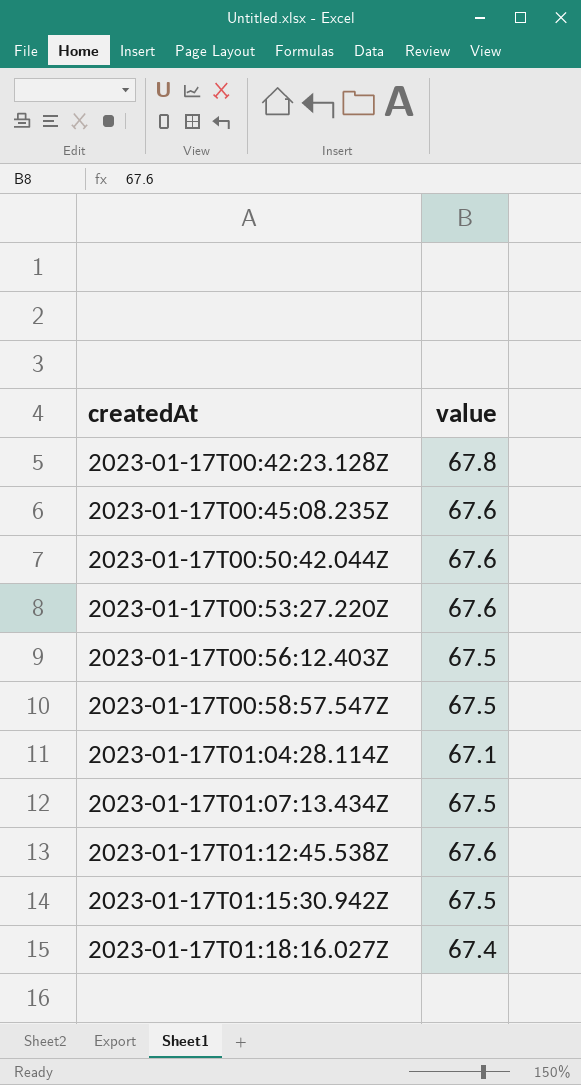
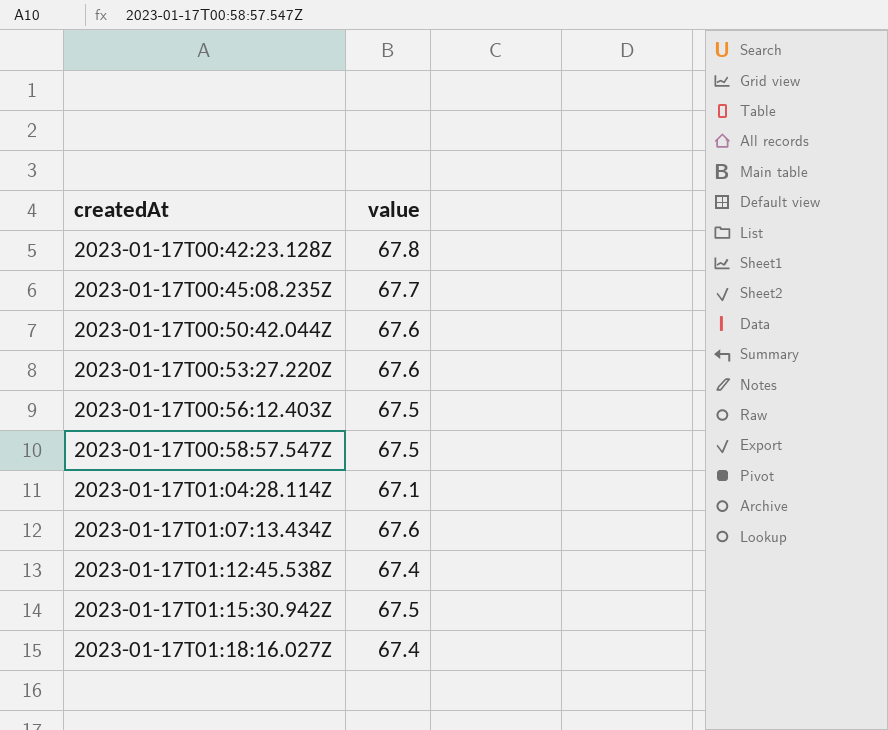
2023-01-17T00:45:08.235Z | value: 67.6 -> 67.7
2023-01-17T01:07:13.434Z | value: 67.5 -> 67.6
2023-01-17T01:12:45.538Z | value: 67.6 -> 67.4

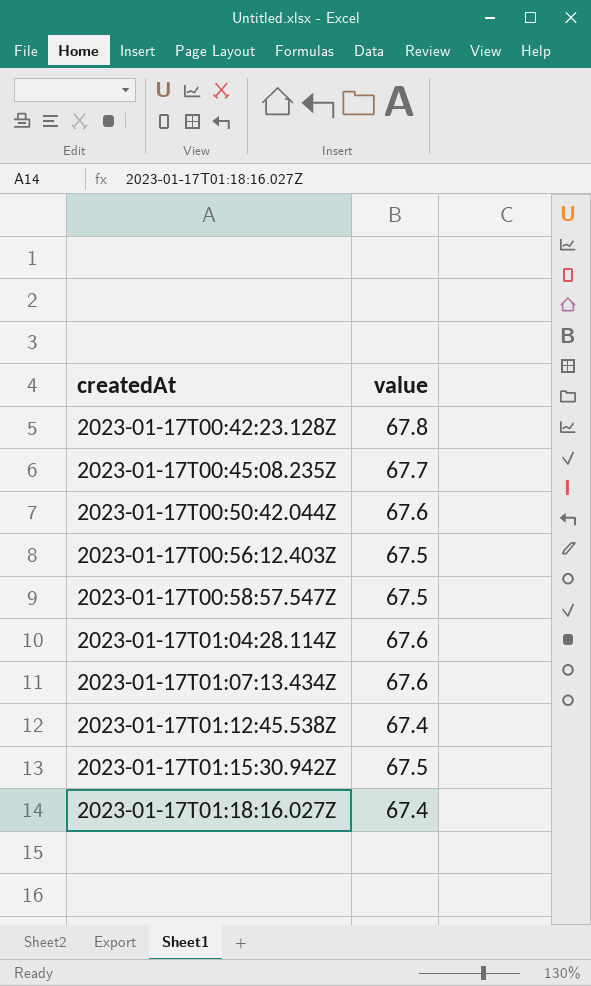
row 2023-01-17T00:53:27.220Z: 67.6 -> none
2023-01-17T01:04:28.114Z | value: 67.1 -> 67.6

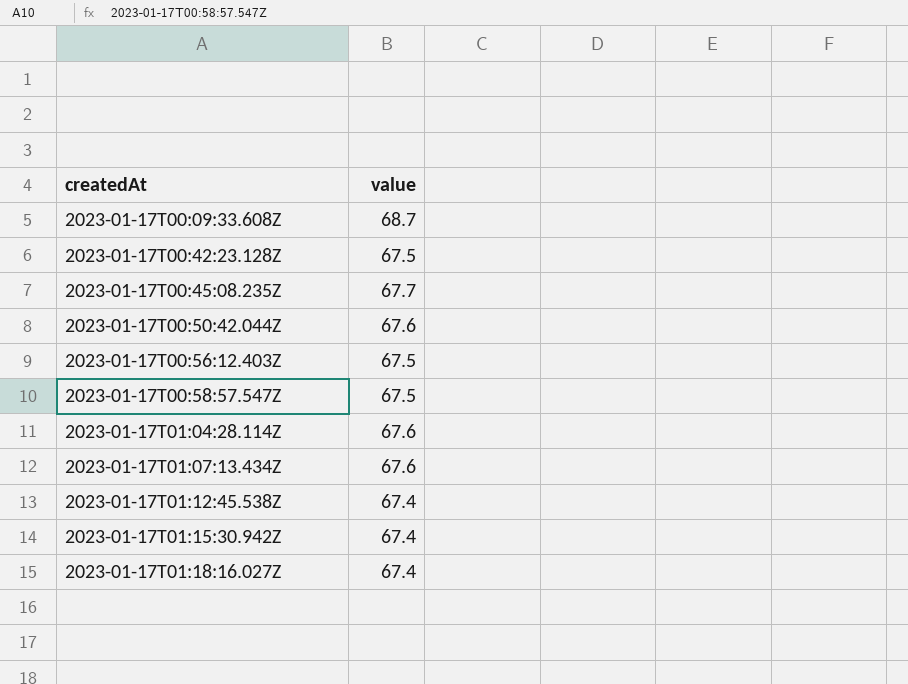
row 2023-01-17T00:09:33.608Z: none -> 68.7
2023-01-17T00:42:23.128Z | value: 67.8 -> 67.5
2023-01-17T01:15:30.942Z | value: 67.5 -> 67.4

